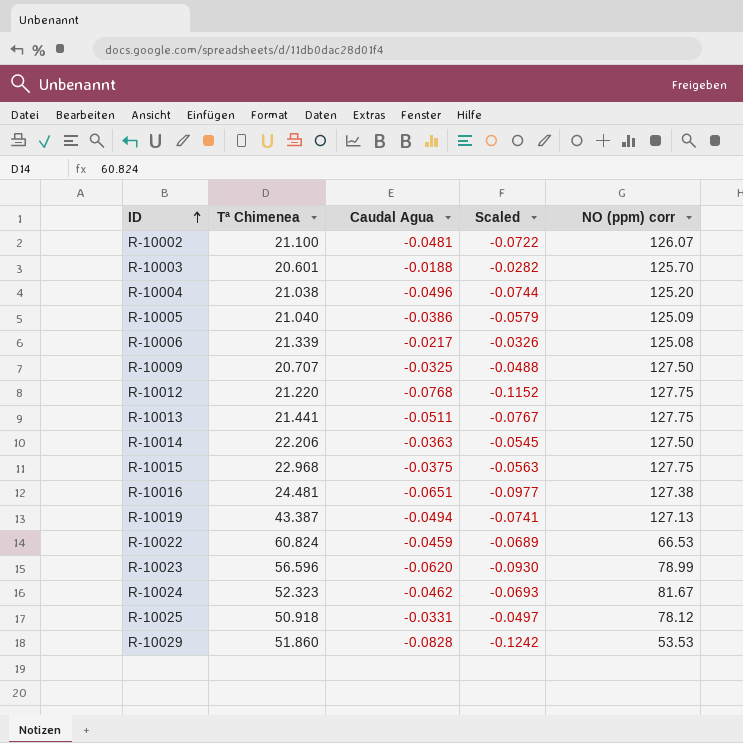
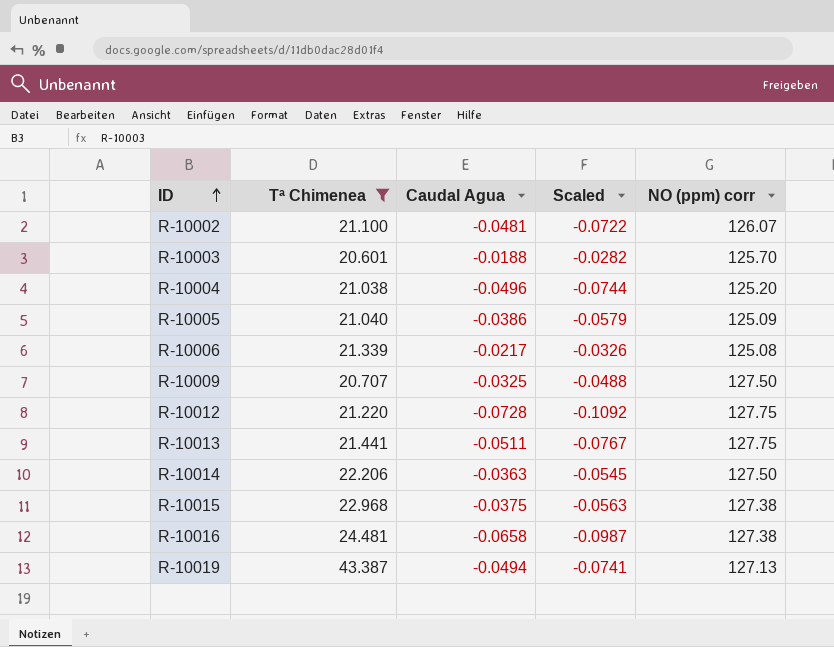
filter: none -> Tª Chimenea <= 43.387
R-10012 | Caudal Agua: -0.0768 -> -0.0728
R-10012 | Scaled: -0.1152 -> -0.1092
R-10015 | NO (ppm) corr: 127.75 -> 127.38
R-10016 | Caudal Agua: -0.0651 -> -0.0658
R-10016 | Scaled: -0.0977 -> -0.0987

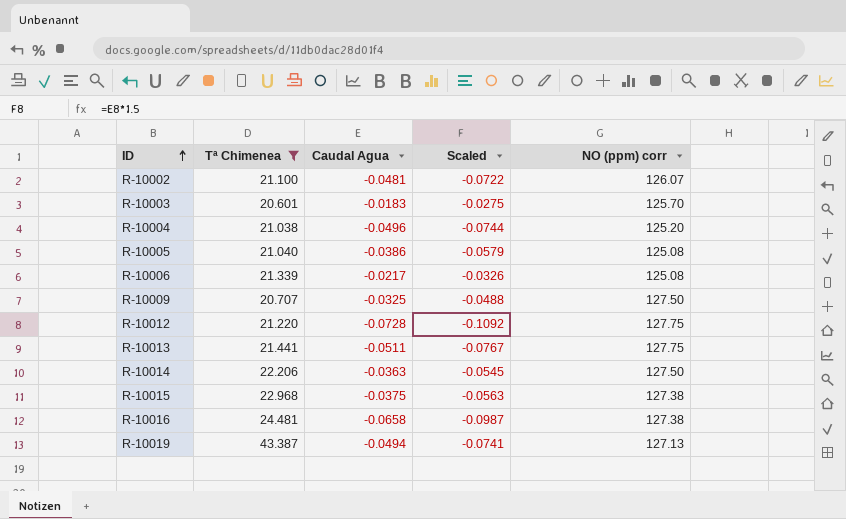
R-10003 | Caudal Agua: -0.0188 -> -0.0183
R-10003 | Scaled: -0.0282 -> -0.0275
R-10005 | NO (ppm) corr: 125.09 -> 125.08

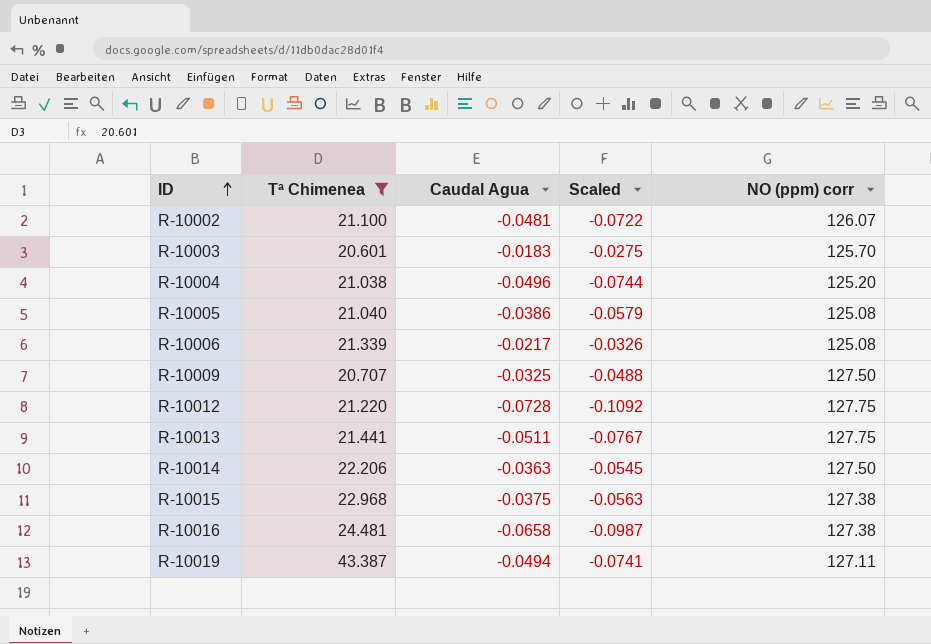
R-10019 | NO (ppm) corr: 127.13 -> 127.11

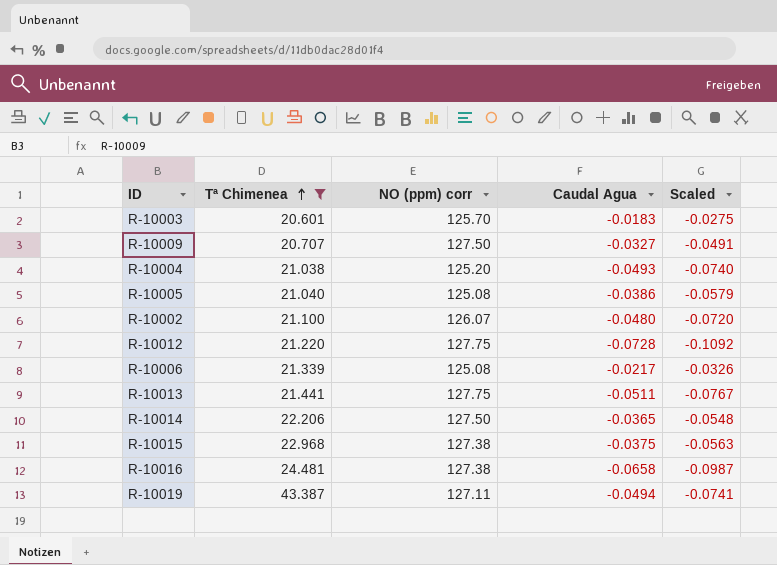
row order: ID ascending -> Tª Chimenea ascending
column NO (ppm) corr | position: 5 -> 3
R-10009 | Caudal Agua: -0.0325 -> -0.0327
R-10009 | Scaled: -0.0488 -> -0.0491
R-10004 | Caudal Agua: -0.0496 -> -0.0493
R-10004 | Scaled: -0.0744 -> -0.0740
R-10002 | Caudal Agua: -0.0481 -> -0.0480
R-10002 | Scaled: -0.0722 -> -0.0720
R-10014 | Caudal Agua: -0.0363 -> -0.0365
R-10014 | Scaled: -0.0545 -> -0.0548

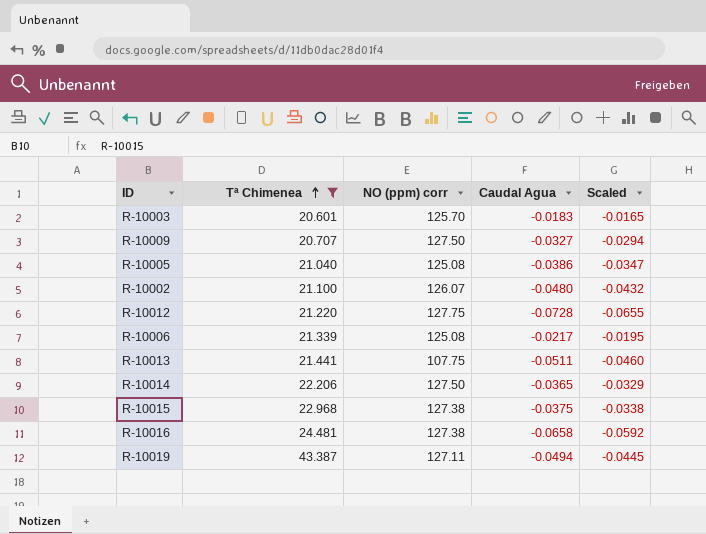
column Scaled | formula: [Caudal Agua] * 1.5 -> [Caudal Agua] * 0.9
row R-10004: 21.038 | 125.20 | -0.0493 | -0.0740 -> none
R-10013 | NO (ppm) corr: 127.75 -> 107.75

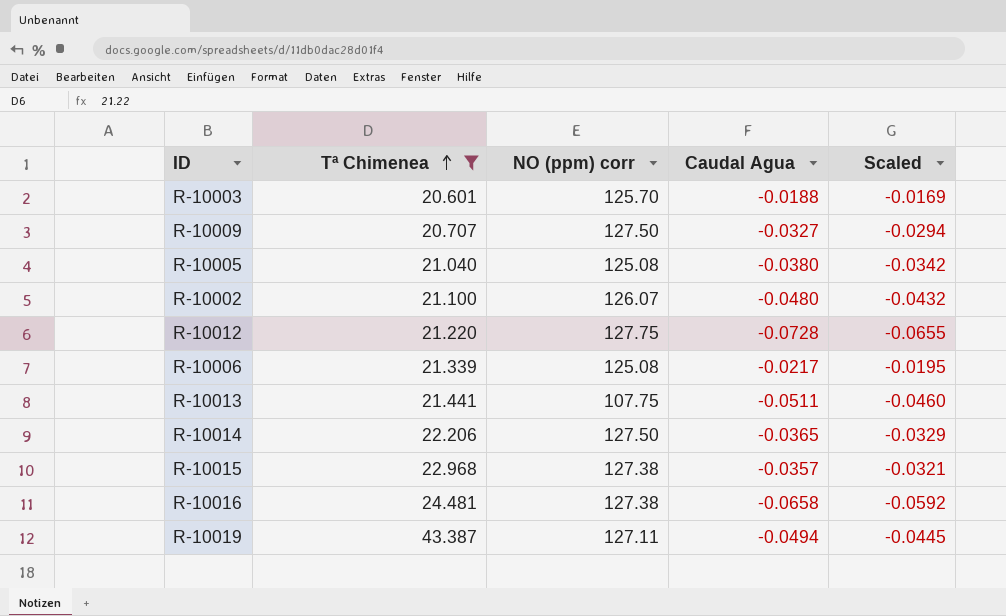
R-10003 | Caudal Agua: -0.0183 -> -0.0188
R-10003 | Scaled: -0.0165 -> -0.0169
R-10005 | Caudal Agua: -0.0386 -> -0.0380
R-10005 | Scaled: -0.0347 -> -0.0342
R-10015 | Caudal Agua: -0.0375 -> -0.0357
R-10015 | Scaled: -0.0338 -> -0.0321

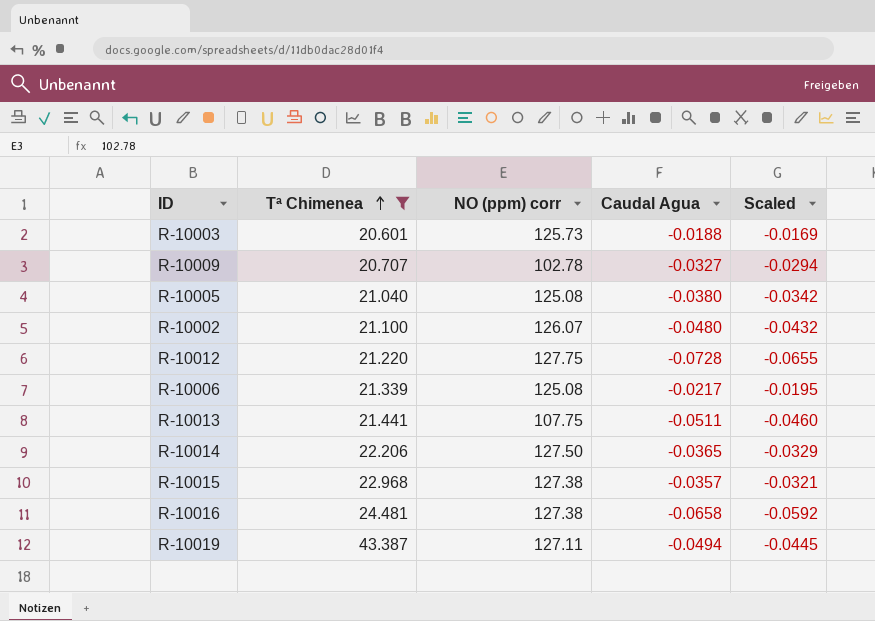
R-10003 | NO (ppm) corr: 125.70 -> 125.73
R-10009 | NO (ppm) corr: 127.50 -> 102.78

